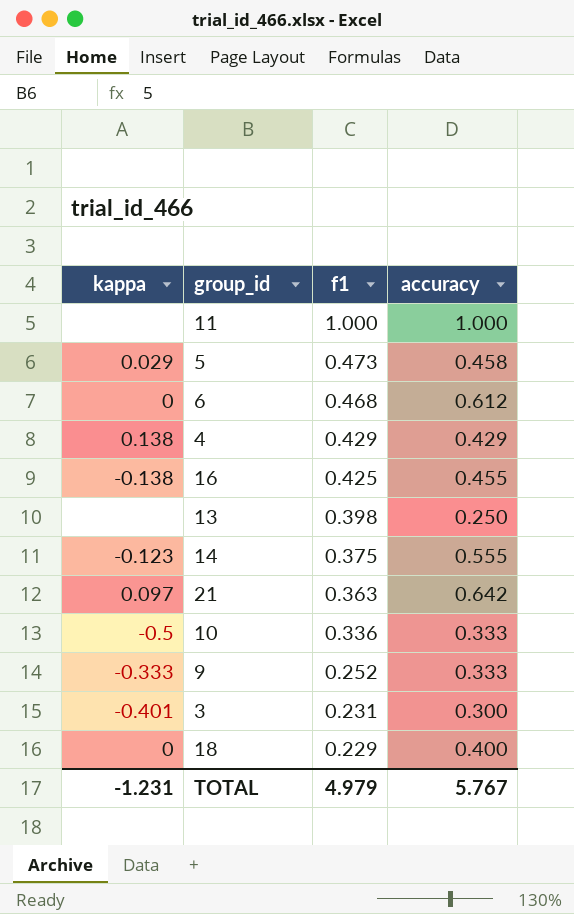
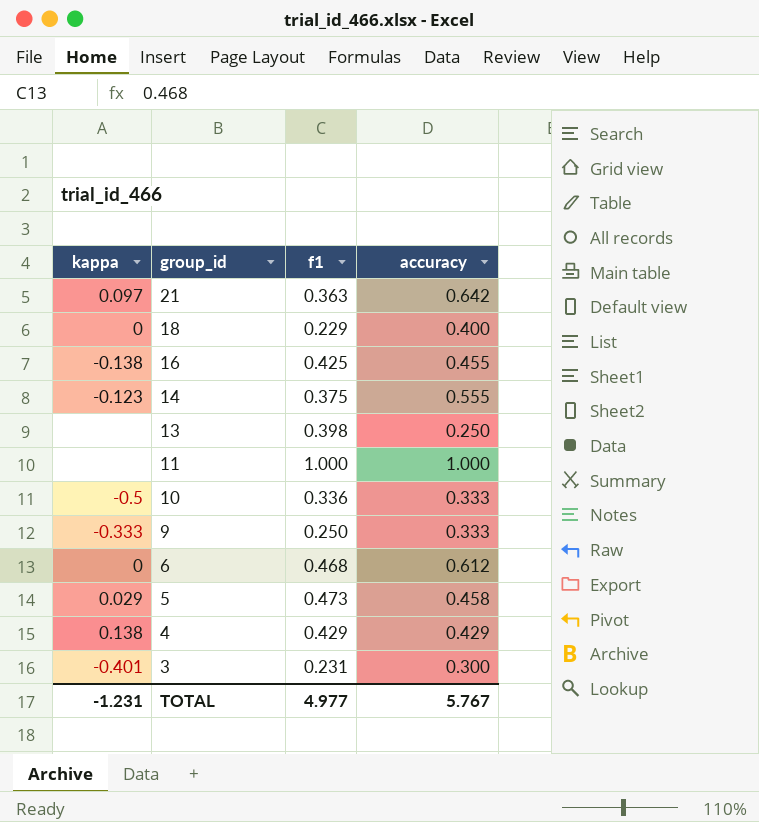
row order: f1 descending -> group_id descending
9 | f1: 0.252 -> 0.250
TOTAL | f1: 4.979 -> 4.977

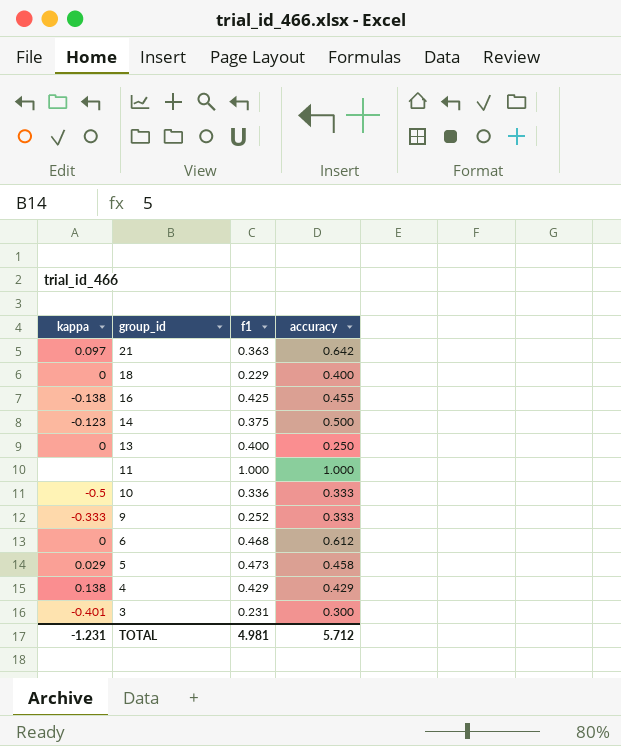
14 | accuracy: 0.555 -> 0.500
13 | kappa: none -> 0
13 | f1: 0.398 -> 0.400
9 | f1: 0.250 -> 0.252
TOTAL | f1: 4.977 -> 4.981
TOTAL | accuracy: 5.767 -> 5.712

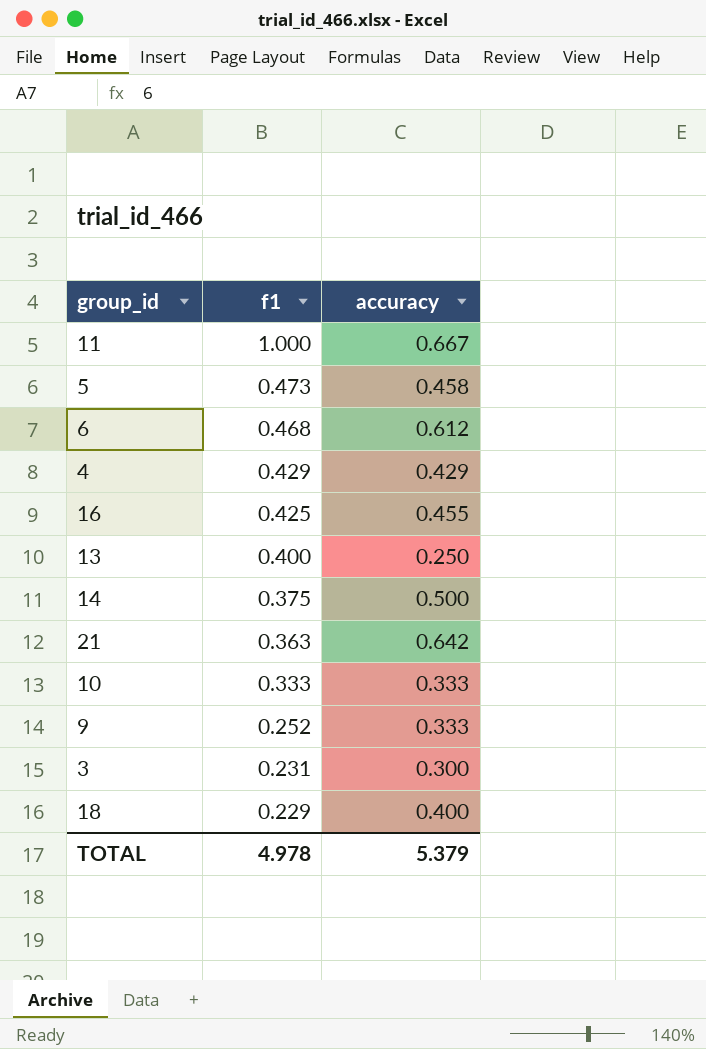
row order: group_id descending -> f1 descending
column kappa | position: 1 -> none
11 | accuracy: 1.000 -> 0.667
10 | f1: 0.336 -> 0.333
TOTAL | f1: 4.981 -> 4.978
TOTAL | accuracy: 5.712 -> 5.379

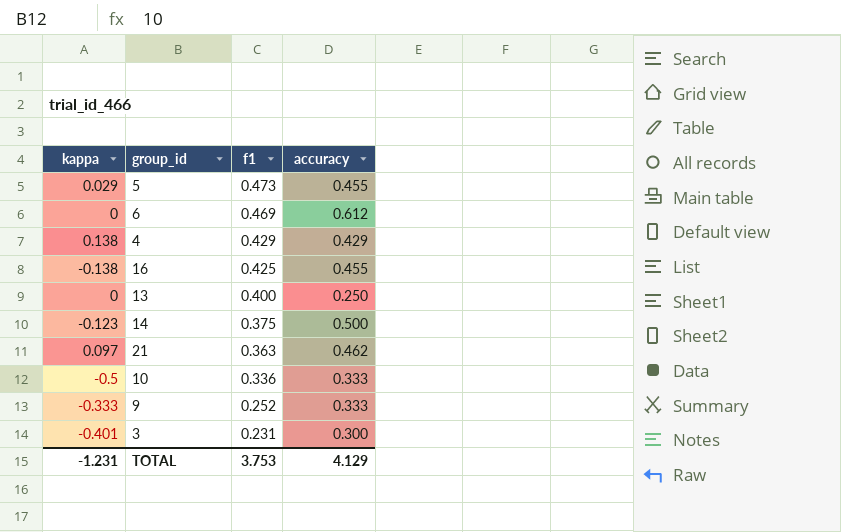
column kappa | position: none -> 1
row 11: 1.000 | 0.667 -> none
row 18: 0.229 | 0.400 -> none
5 | accuracy: 0.458 -> 0.455
6 | f1: 0.468 -> 0.469
21 | accuracy: 0.642 -> 0.462
10 | f1: 0.333 -> 0.336
TOTAL | f1: 4.978 -> 3.753
TOTAL | accuracy: 5.379 -> 4.129

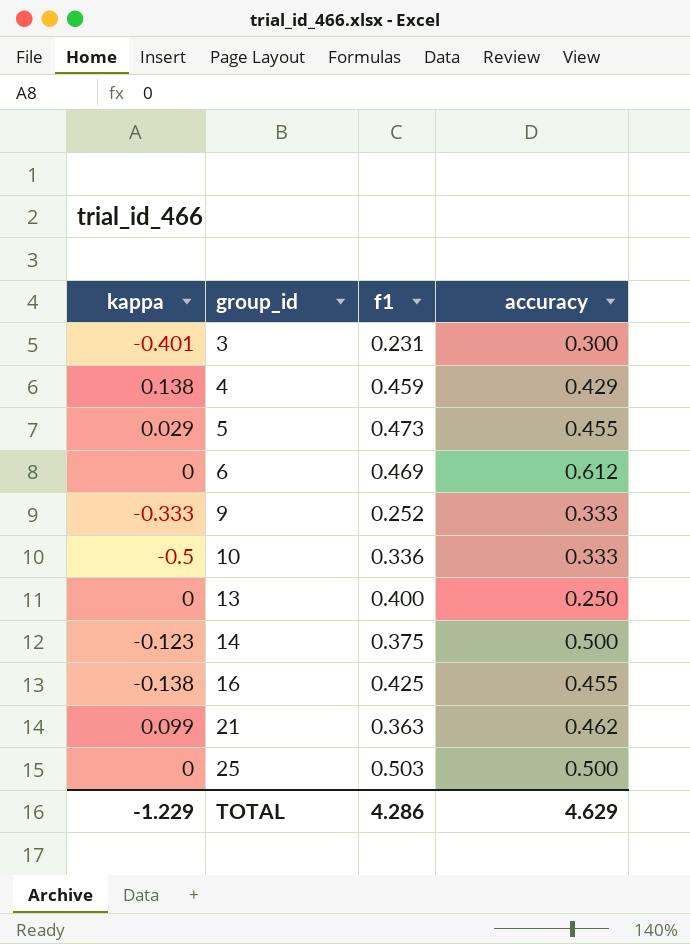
row order: f1 descending -> group_id ascending
4 | f1: 0.429 -> 0.459
21 | kappa: 0.097 -> 0.099
row 25: none -> 0 | 0.503 | 0.500
TOTAL | kappa: -1.231 -> -1.229
TOTAL | f1: 3.753 -> 4.286
TOTAL | accuracy: 4.129 -> 4.629

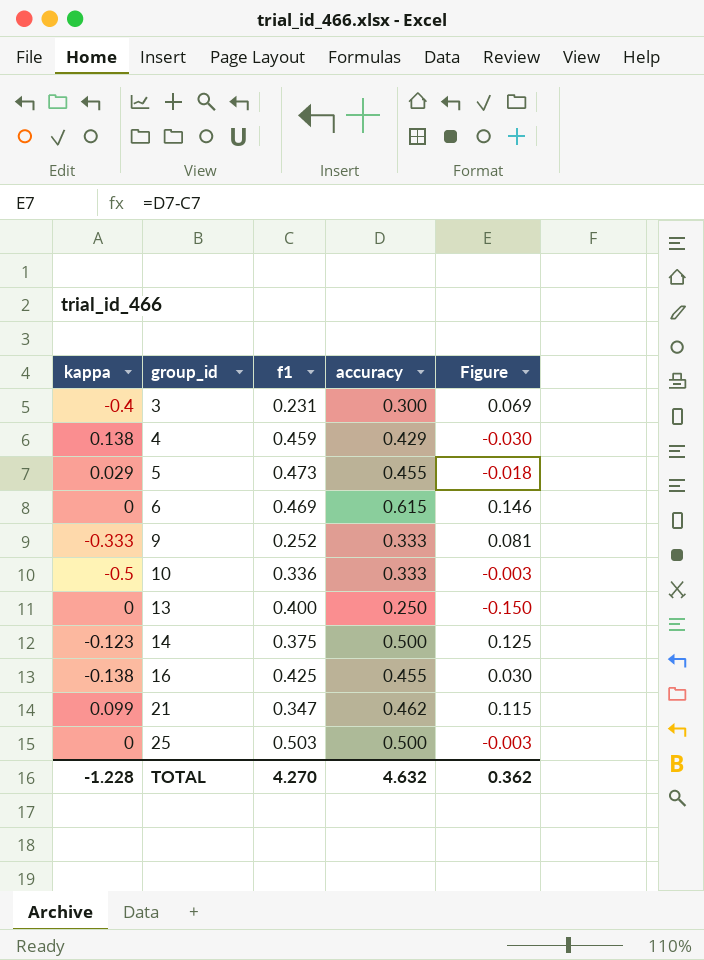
column Figure | formula: none -> [accuracy] - [f1]
3 | kappa: -0.401 -> -0.4
6 | accuracy: 0.612 -> 0.615
21 | f1: 0.363 -> 0.347
TOTAL | kappa: -1.229 -> -1.228
TOTAL | f1: 4.286 -> 4.270
TOTAL | accuracy: 4.629 -> 4.632

